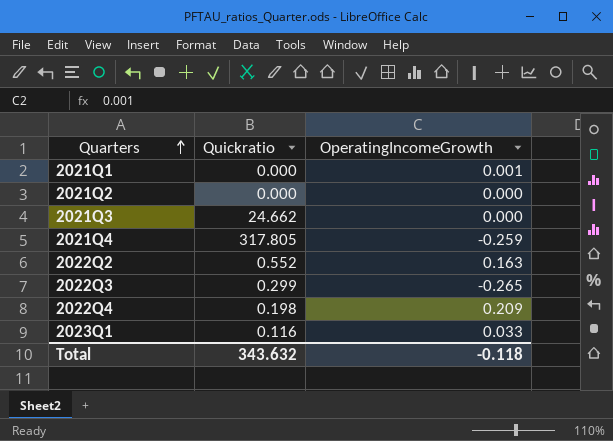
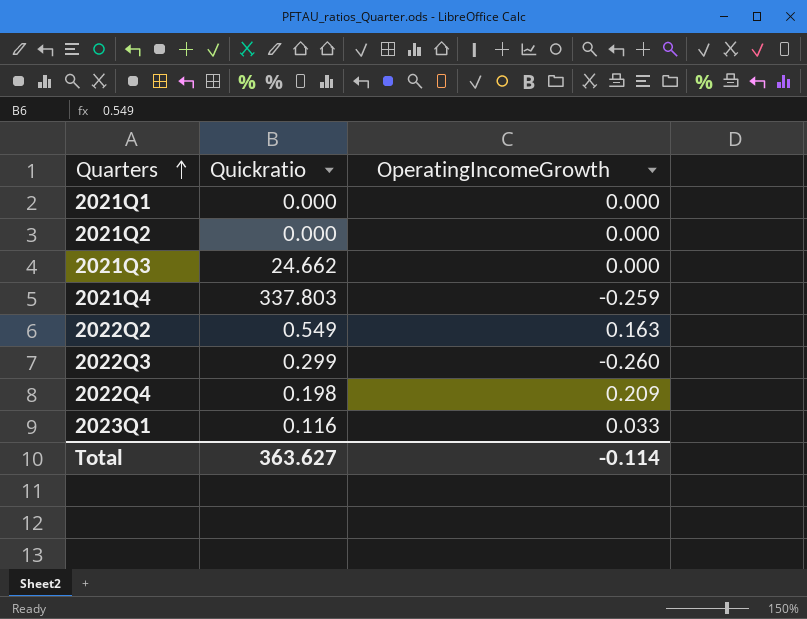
2021Q1 | OperatingIncomeGrowth: 0.001 -> 0.000
2021Q4 | Quickratio: 317.805 -> 337.803
2022Q2 | Quickratio: 0.552 -> 0.549
2022Q3 | OperatingIncomeGrowth: -0.265 -> -0.260
Total | Quickratio: 343.632 -> 363.627
Total | OperatingIncomeGrowth: -0.118 -> -0.114

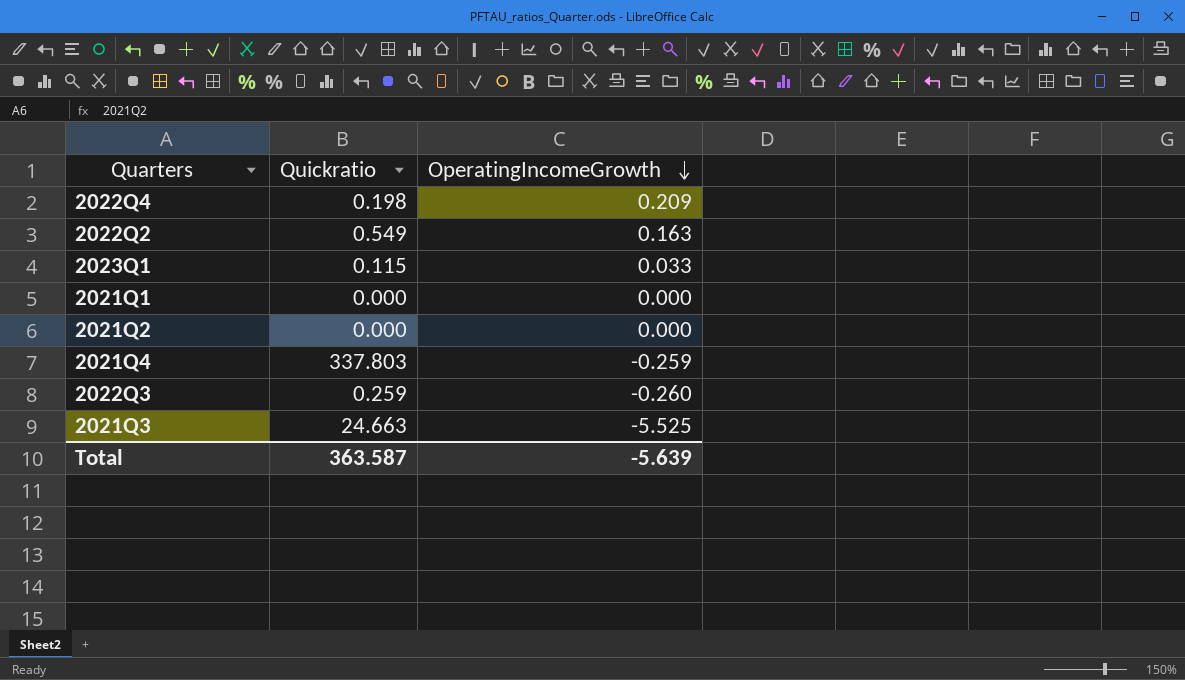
row order: Quarters ascending -> OperatingIncomeGrowth descending
2023Q1 | Quickratio: 0.116 -> 0.115
2022Q3 | Quickratio: 0.299 -> 0.259
2021Q3 | Quickratio: 24.662 -> 24.663
2021Q3 | OperatingIncomeGrowth: 0.000 -> -5.525
Total | Quickratio: 363.627 -> 363.587
Total | OperatingIncomeGrowth: -0.114 -> -5.639

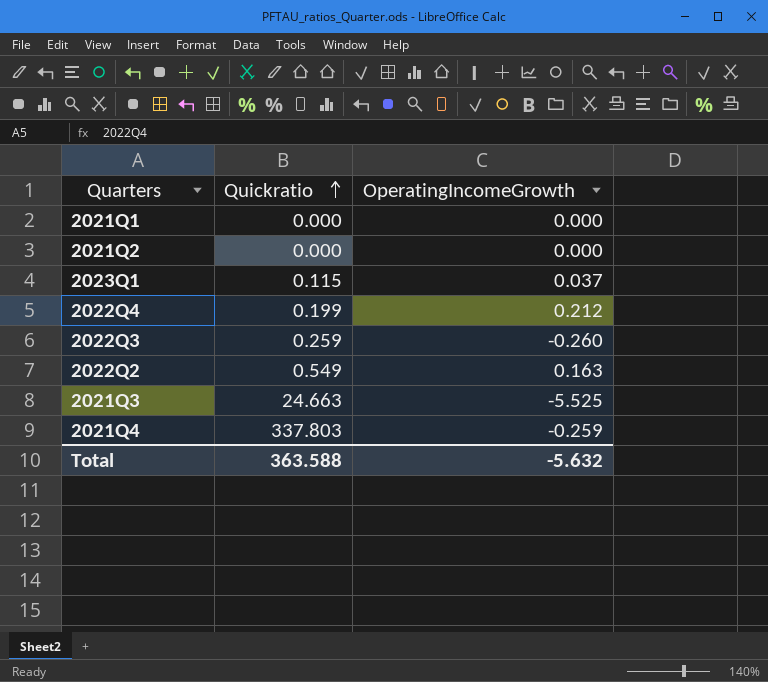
row order: OperatingIncomeGrowth descending -> Quickratio ascending
2023Q1 | OperatingIncomeGrowth: 0.033 -> 0.037
2022Q4 | Quickratio: 0.198 -> 0.199
2022Q4 | OperatingIncomeGrowth: 0.209 -> 0.212
Total | Quickratio: 363.587 -> 363.588
Total | OperatingIncomeGrowth: -5.639 -> -5.632

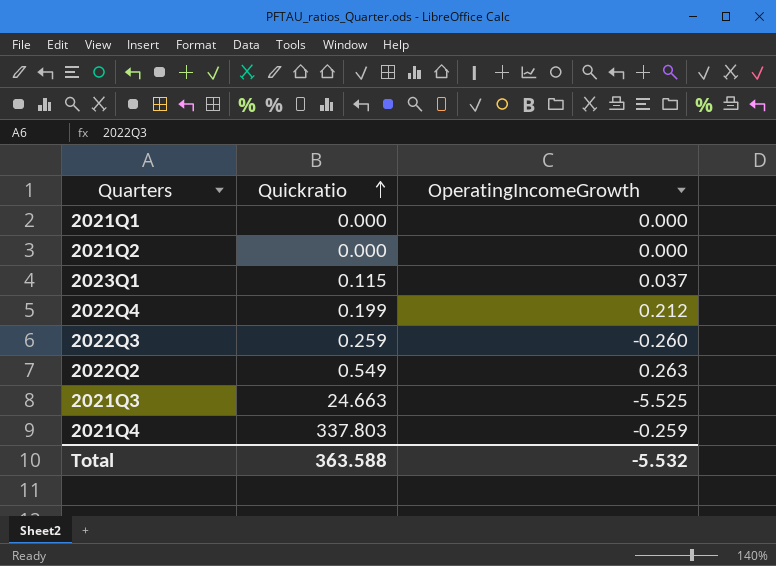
2022Q2 | OperatingIncomeGrowth: 0.163 -> 0.263
Total | OperatingIncomeGrowth: -5.632 -> -5.532

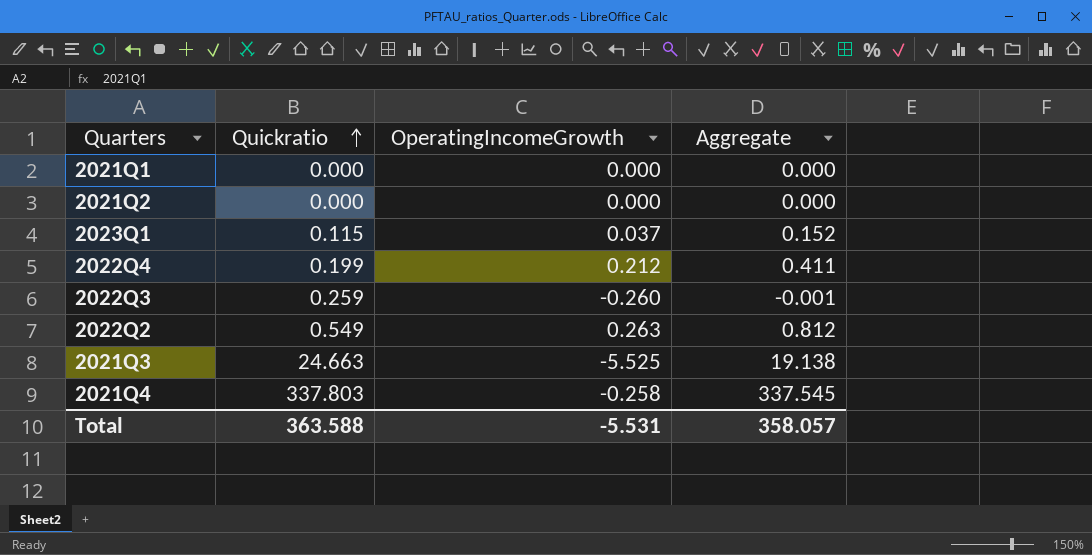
column Aggregate | formula: none -> [Quickratio] + [OperatingIncomeGrowth]
2021Q4 | OperatingIncomeGrowth: -0.259 -> -0.258
Total | OperatingIncomeGrowth: -5.532 -> -5.531

